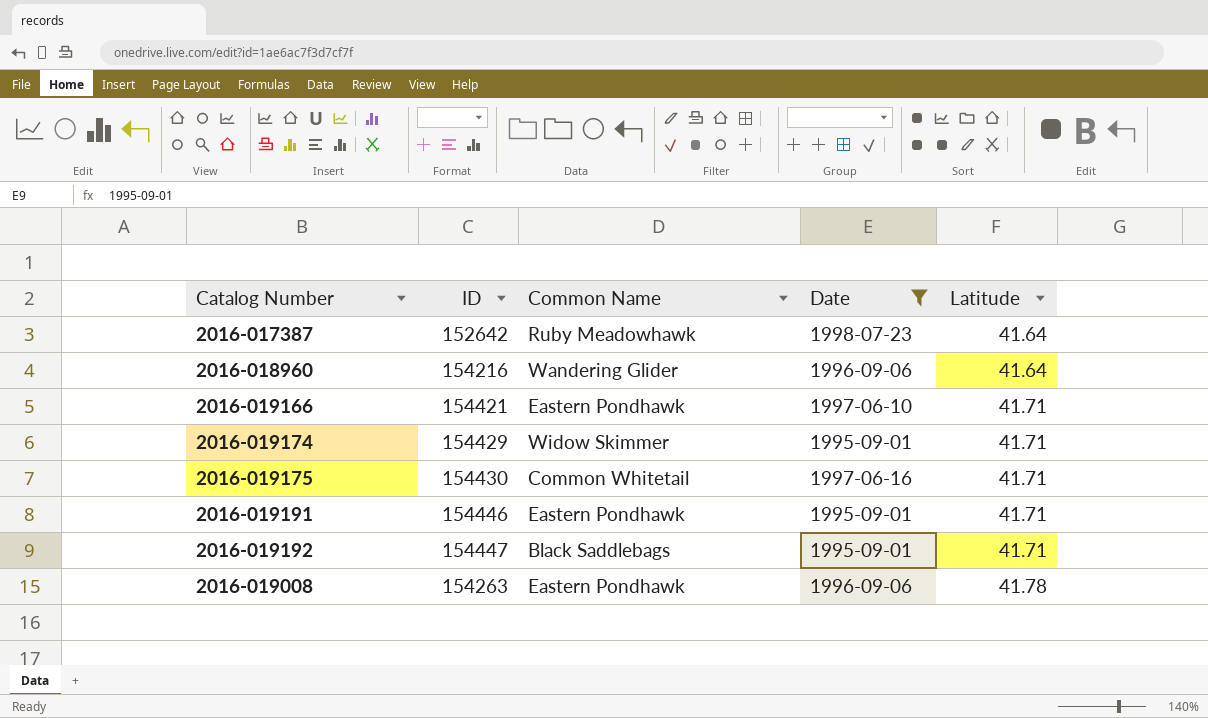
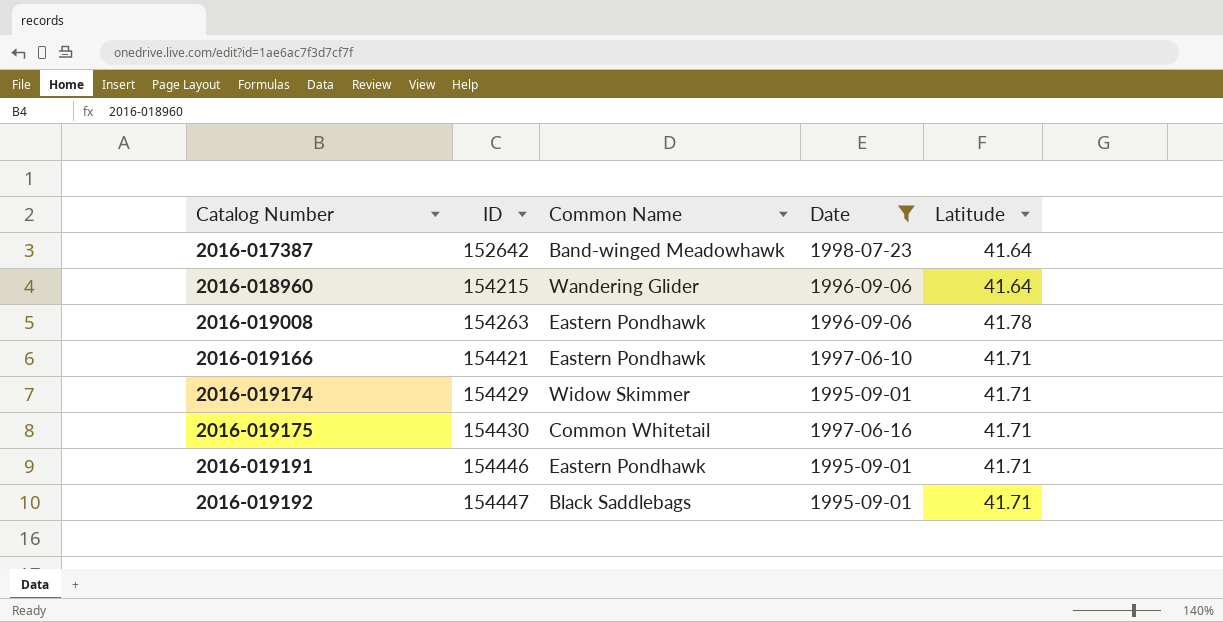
row order: Latitude ascending -> Catalog Number ascending
2016-017387 | Common Name: Ruby Meadowhawk -> Band-winged Meadowhawk
2016-018960 | ID: 154216 -> 154215

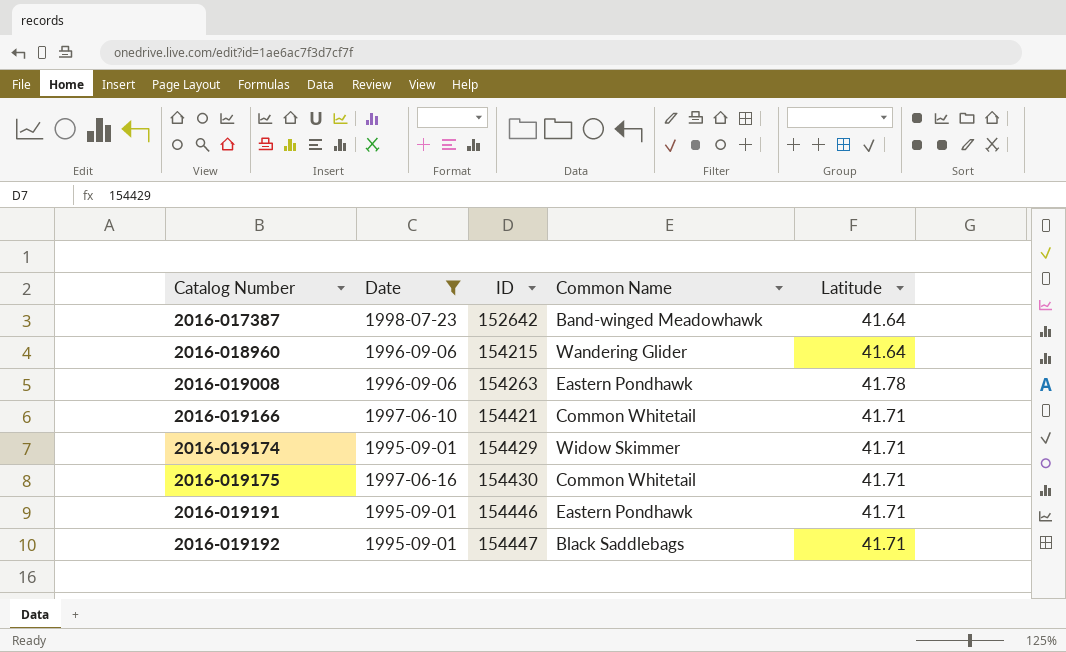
column Date | position: 4 -> 2
2016-019166 | Common Name: Eastern Pondhawk -> Common Whitetail

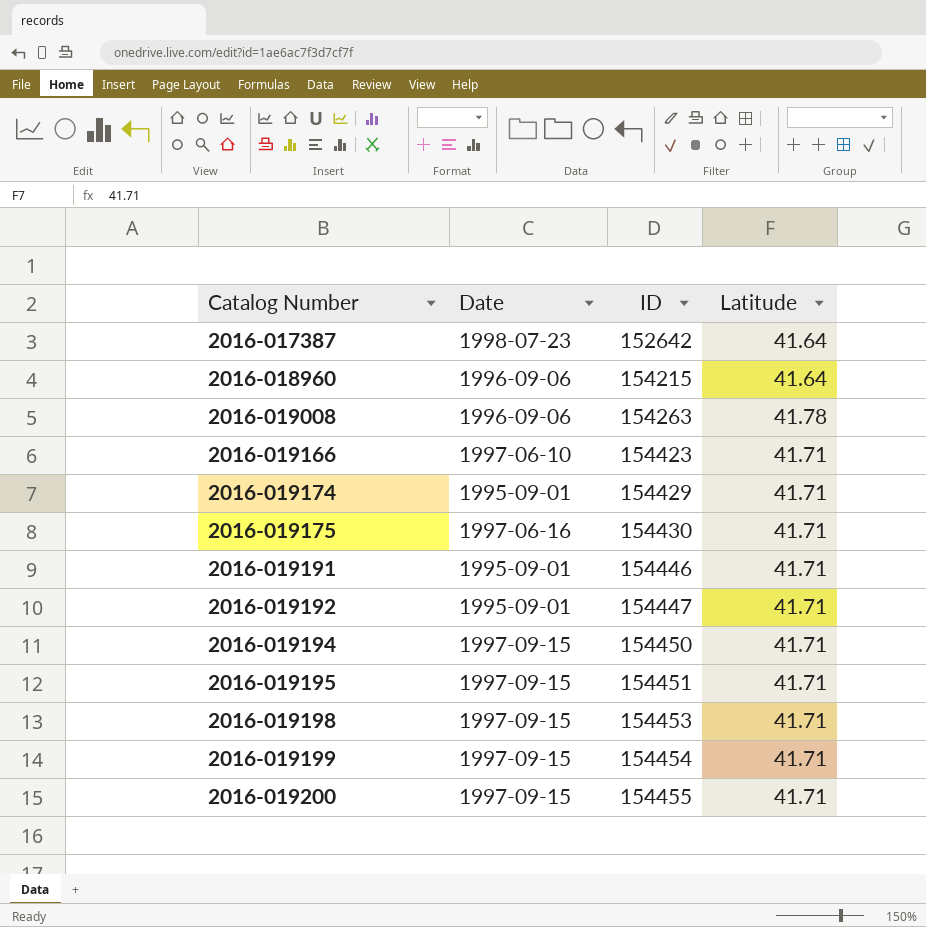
filter: Date != 1997-09-15 -> none
column Common Name | position: 4 -> none
2016-019166 | ID: 154421 -> 154423

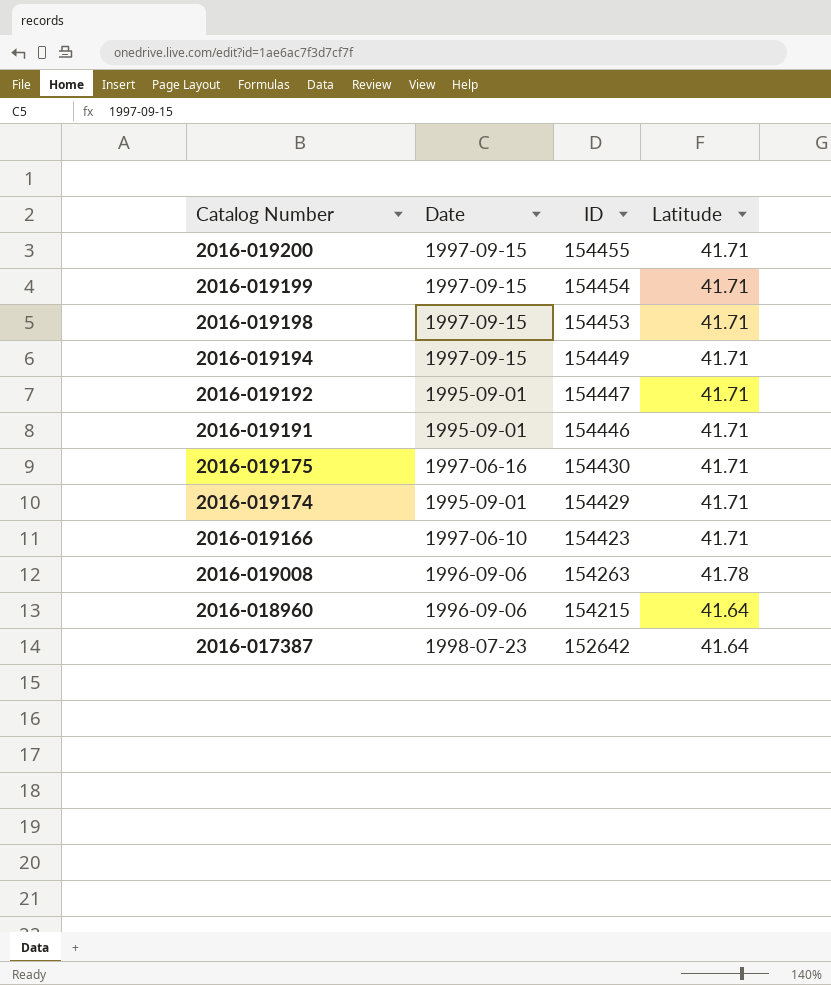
row order: Catalog Number ascending -> Catalog Number descending
row 2016-019195: 1997-09-15 | 154451 | 41.71 -> none
2016-019194 | ID: 154450 -> 154449

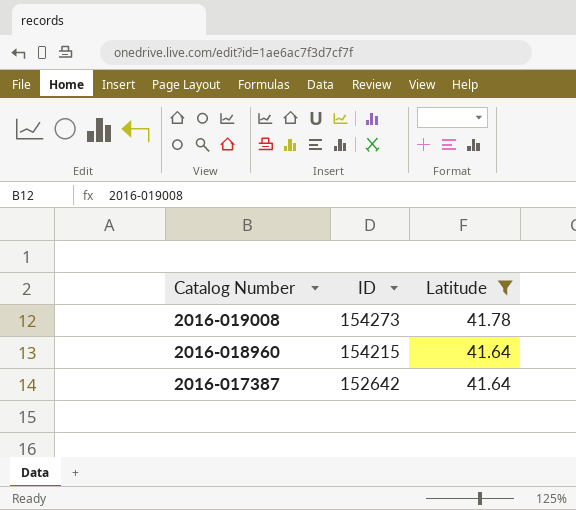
filter: none -> Latitude != 41.71
column Date | position: 2 -> none
2016-019008 | ID: 154263 -> 154273

